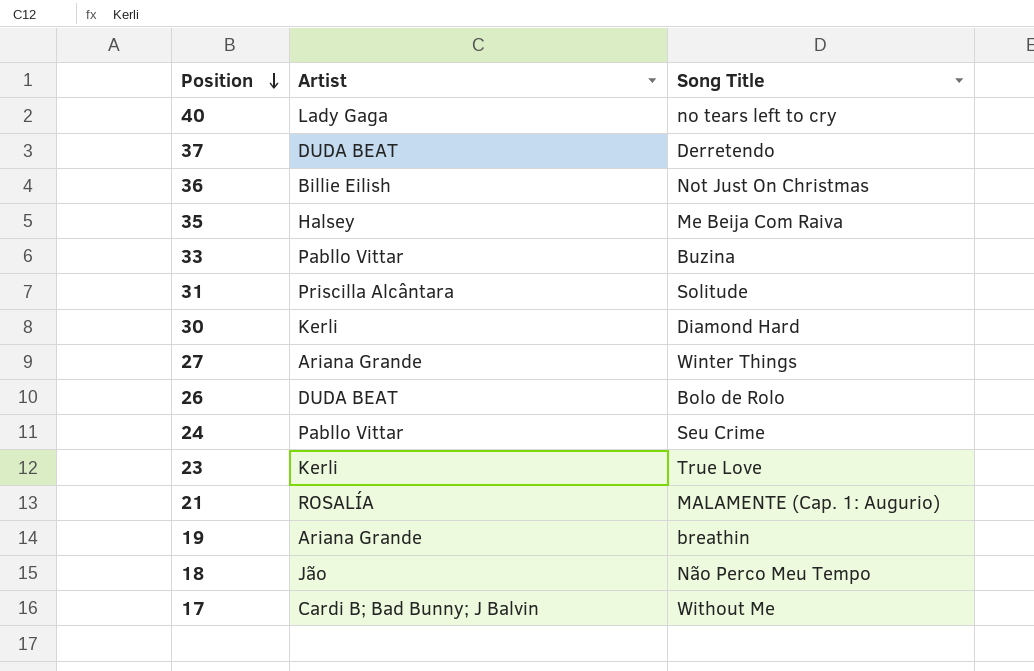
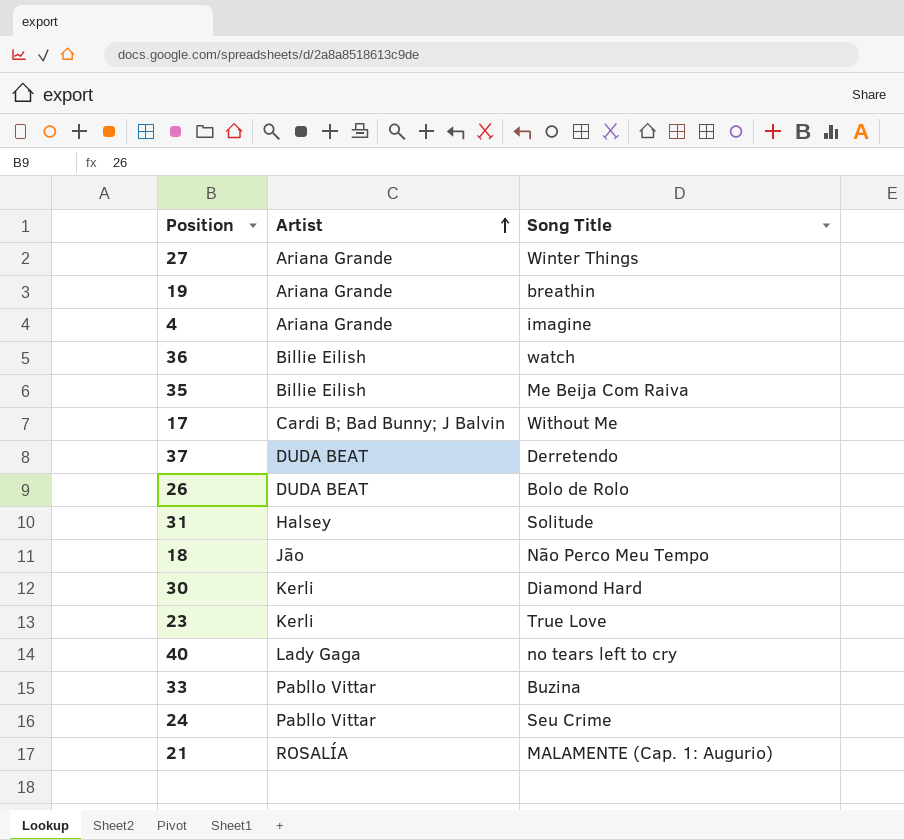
row order: Position descending -> Artist ascending
row 4: none -> Ariana Grande | imagine
36 | Song Title: Not Just On Christmas -> watch
35 | Artist: Halsey -> Billie Eilish
31 | Artist: Priscilla Alcântara -> Halsey

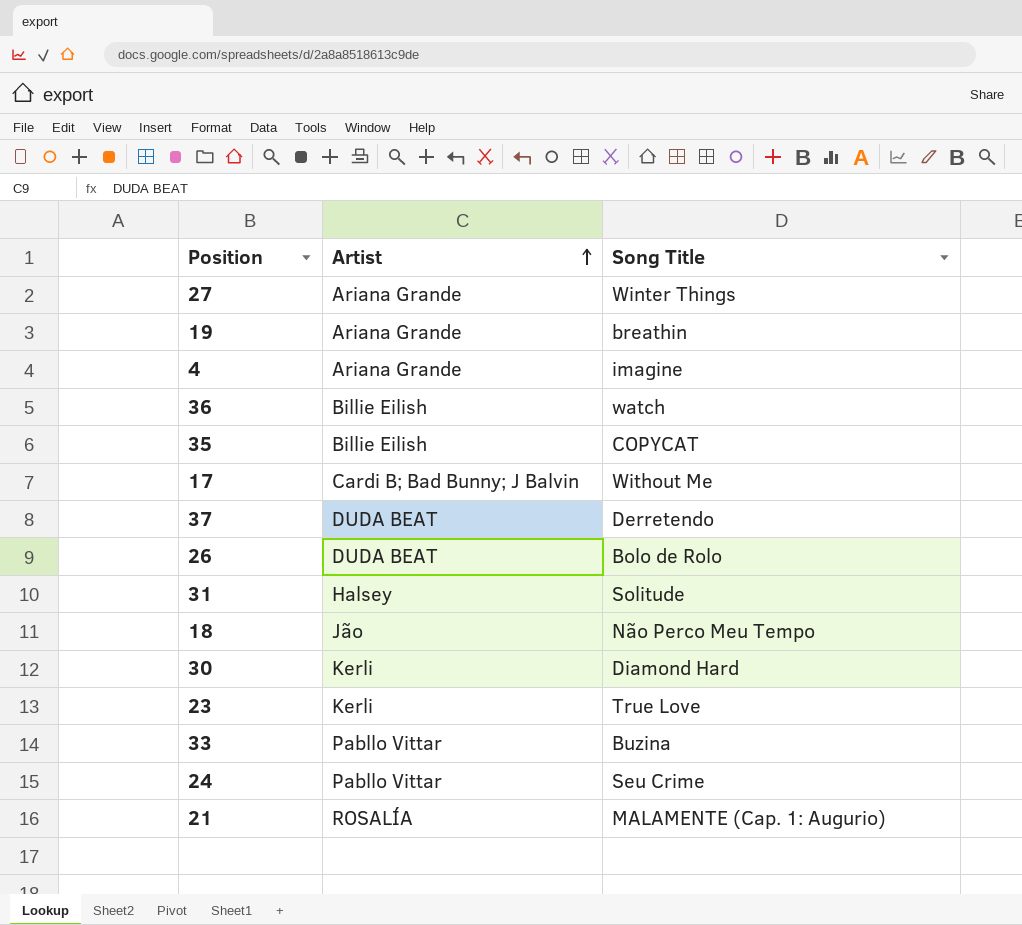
row 40: Lady Gaga | no tears left to cry -> none
35 | Song Title: Me Beija Com Raiva -> COPYCAT

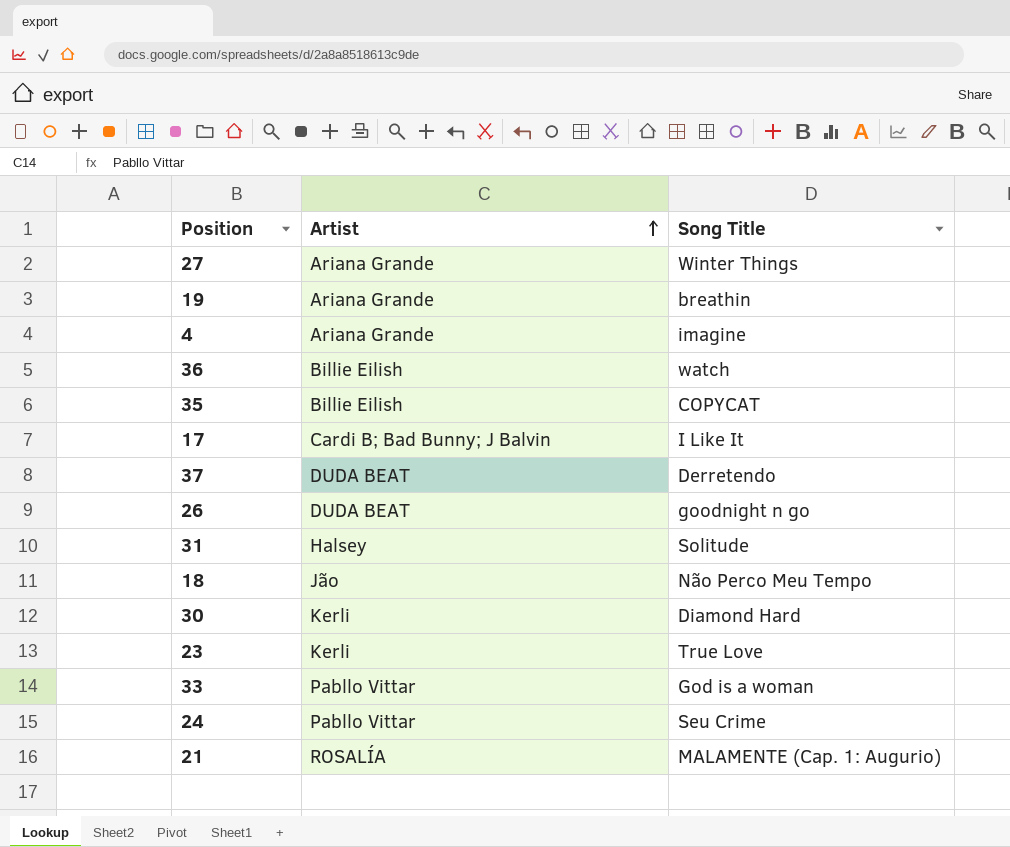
17 | Song Title: Without Me -> I Like It
26 | Song Title: Bolo de Rolo -> goodnight n go
33 | Song Title: Buzina -> God is a woman

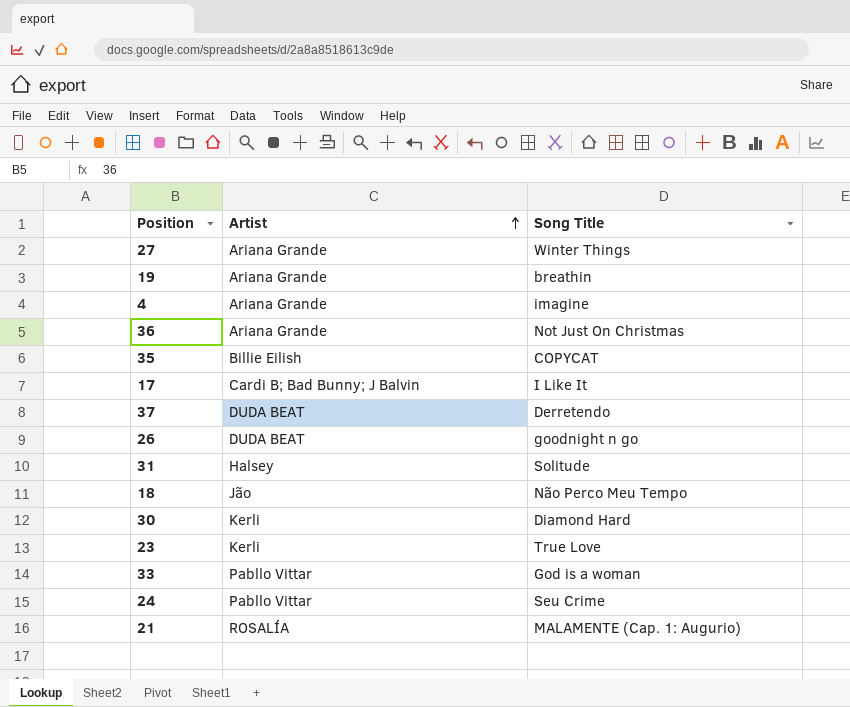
36 | Artist: Billie Eilish -> Ariana Grande
36 | Song Title: watch -> Not Just On Christmas

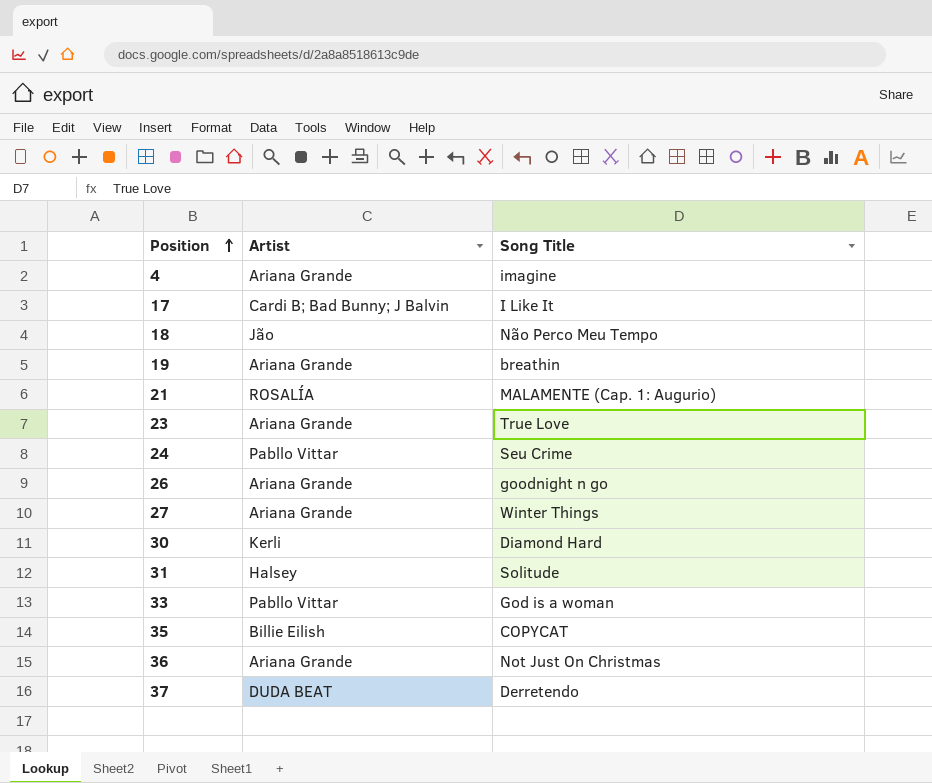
row order: Artist ascending -> Position ascending
23 | Artist: Kerli -> Ariana Grande
26 | Artist: DUDA BEAT -> Ariana Grande

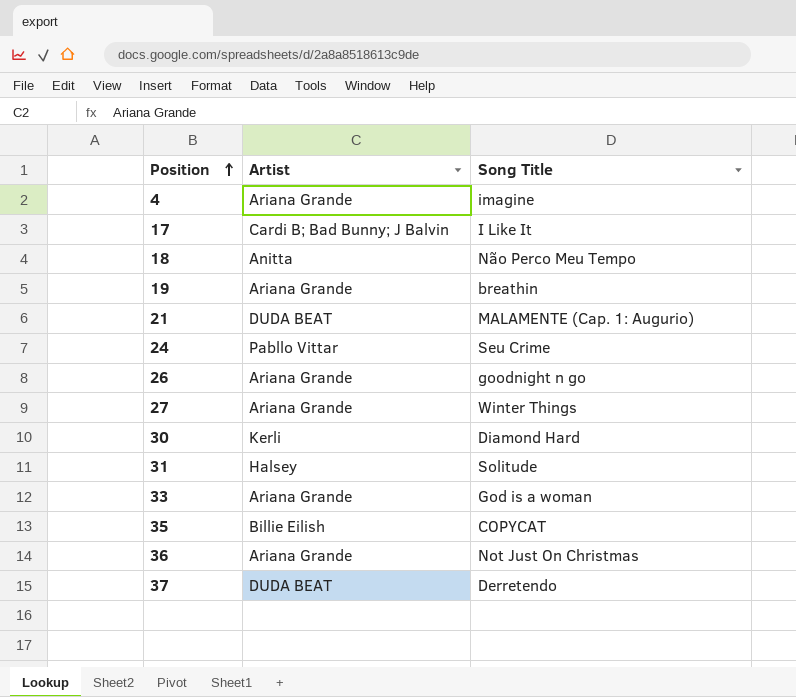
row 23: Ariana Grande | True Love -> none
18 | Artist: Jão -> Anitta
21 | Artist: ROSALÍA -> DUDA BEAT
33 | Artist: Pabllo Vittar -> Ariana Grande

